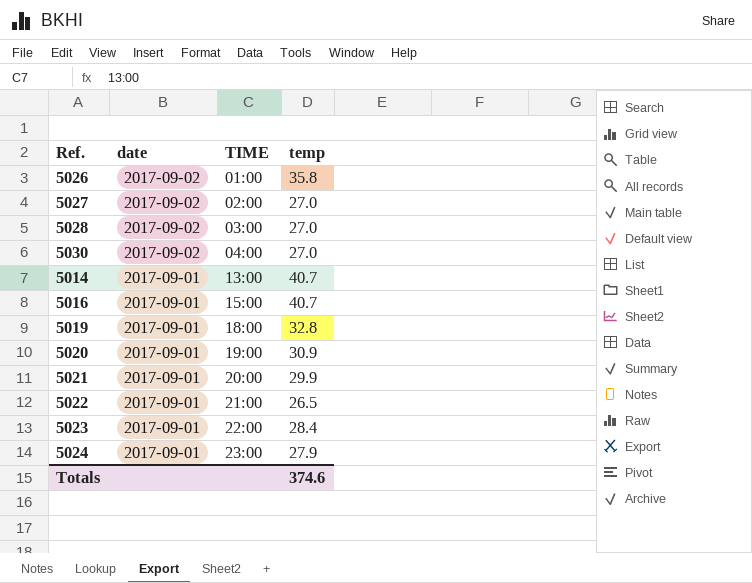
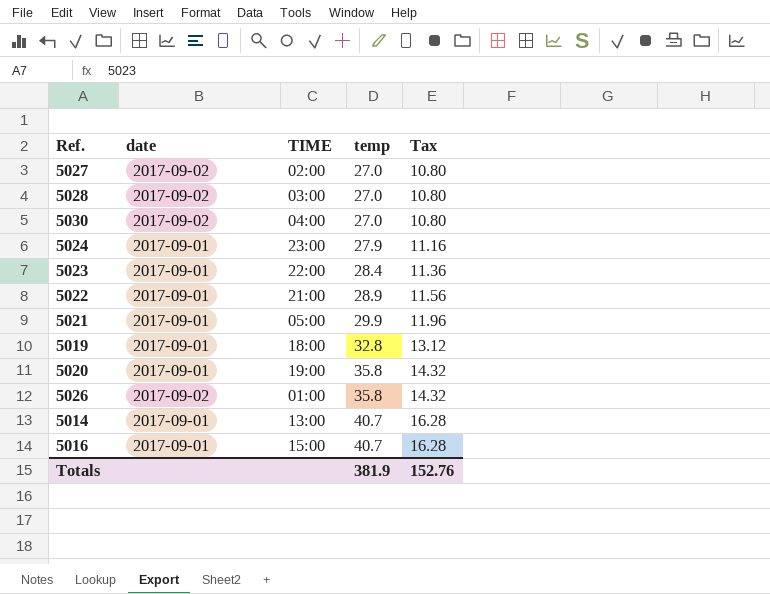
row order: date descending -> temp ascending
column Tax | formula: none -> [temp] * 0.4
5022 | temp: 26.5 -> 28.9
5021 | TIME: 20:00 -> 05:00
5020 | temp: 30.9 -> 35.8
Totals | temp: 374.6 -> 381.9

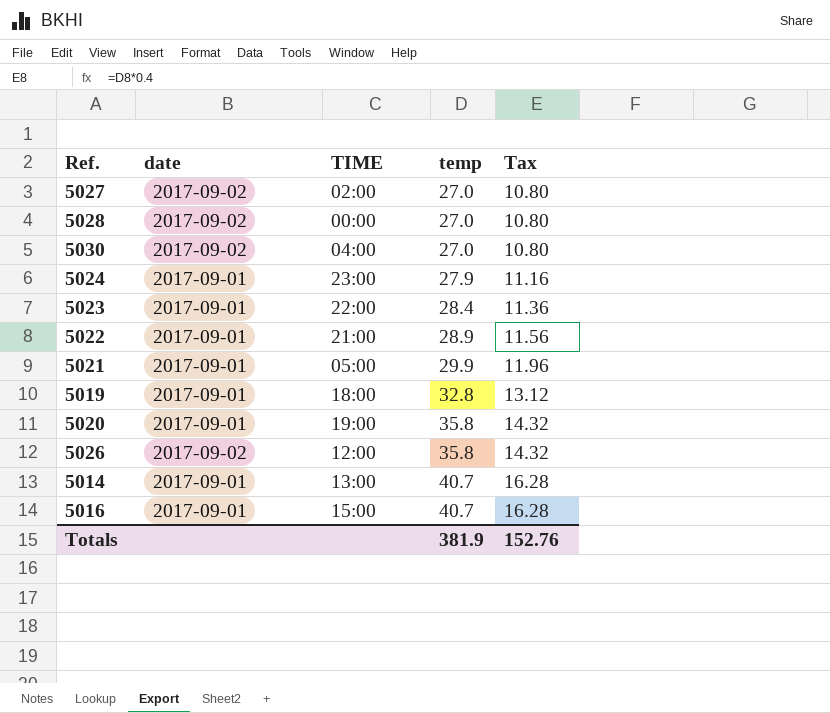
5028 | TIME: 03:00 -> 00:00
5026 | TIME: 01:00 -> 12:00

